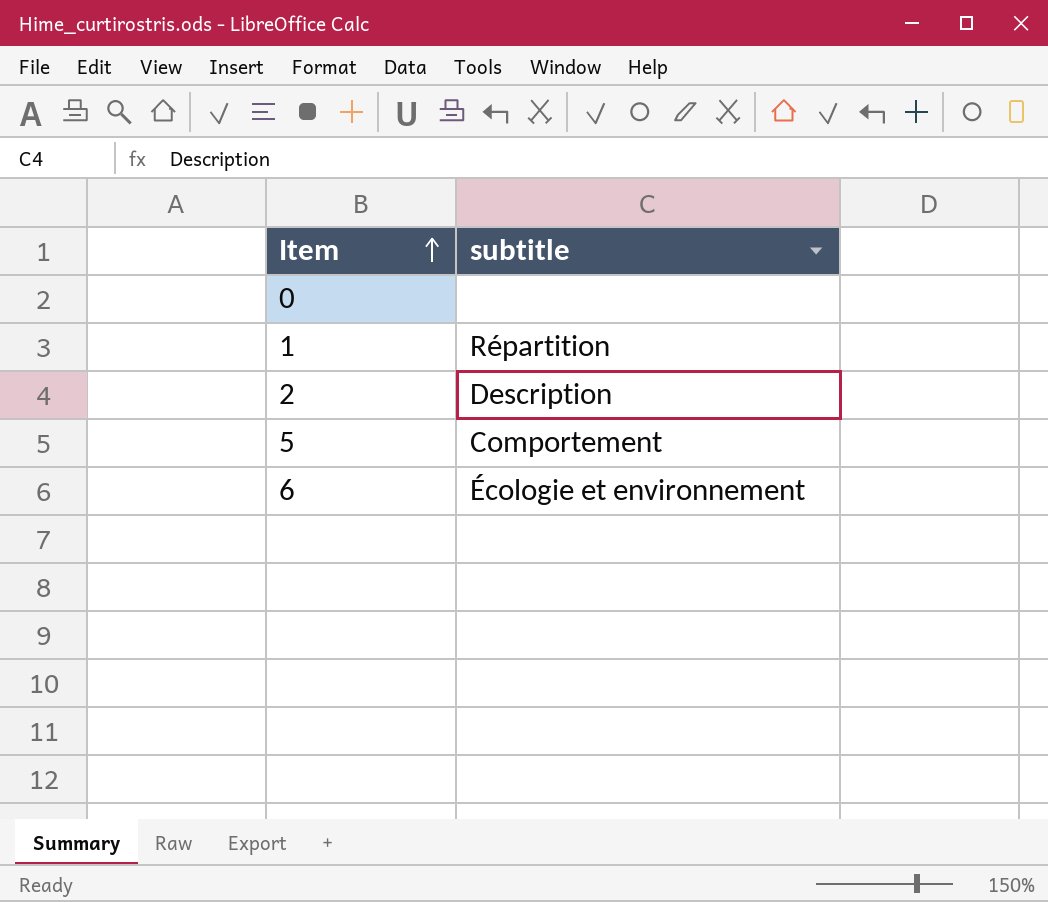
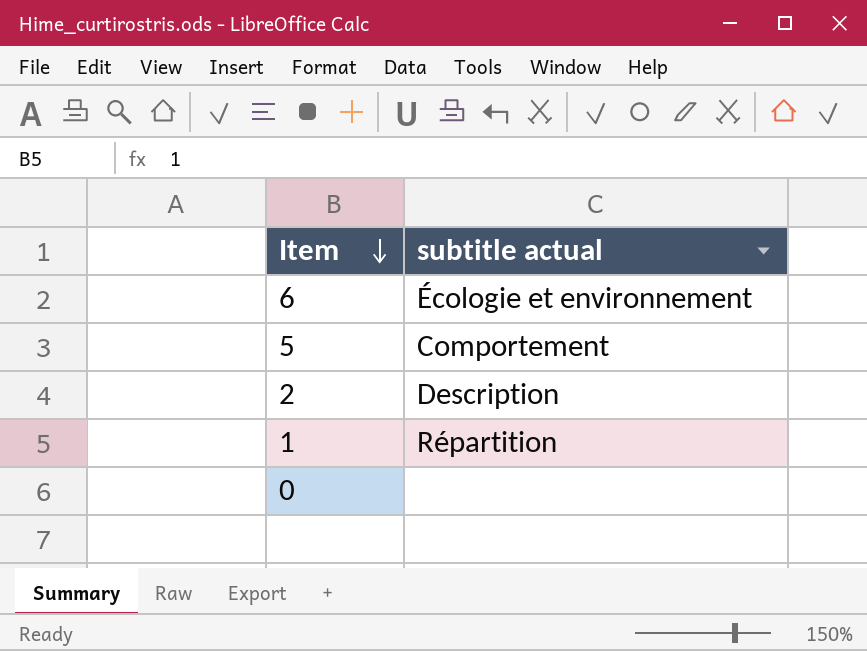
row order: Item ascending -> Item descending
column name: subtitle -> subtitle actual

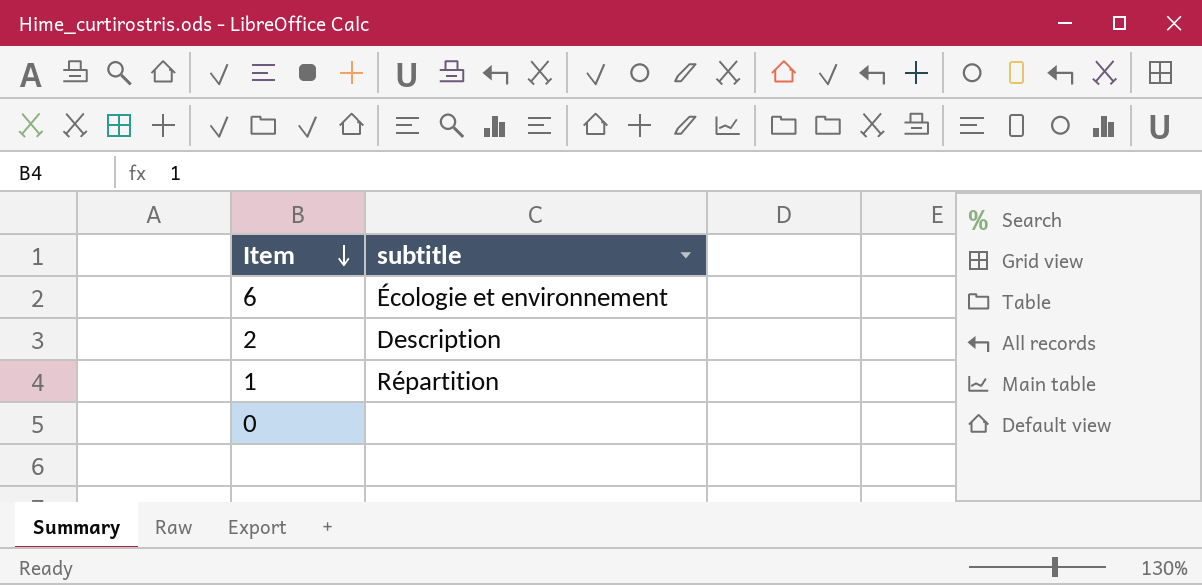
column name: subtitle actual -> subtitle
row 5: Comportement -> none

